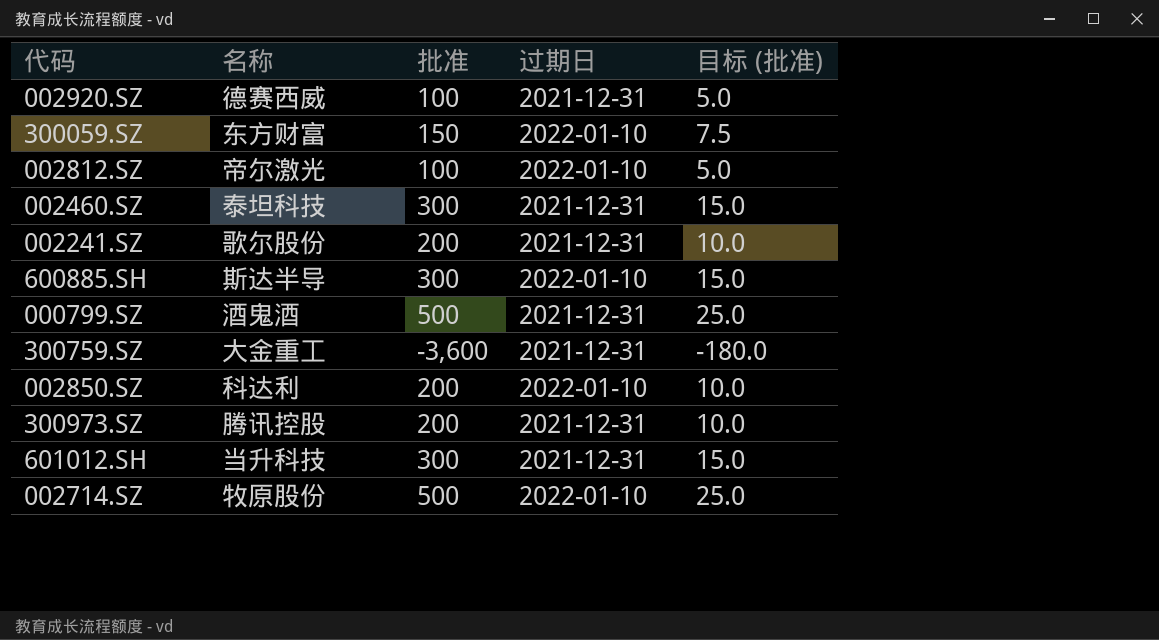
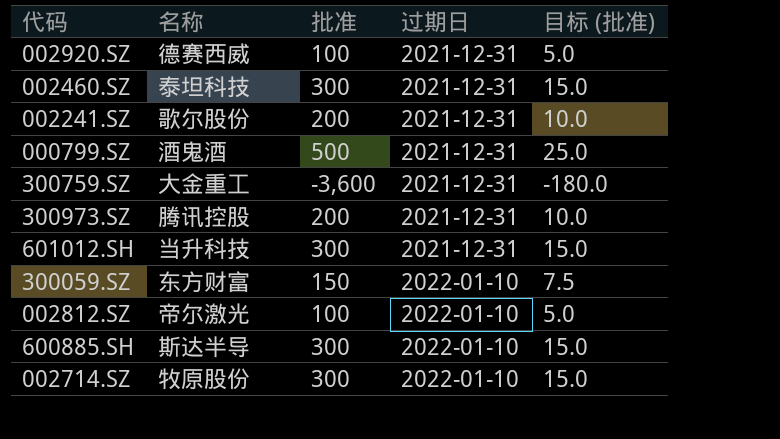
row order: none -> 过期日 ascending
row 002850.SZ: 科达利 | 200 | 2022-01-10 | 10.0 -> none
002714.SZ | 批准: 500 -> 300
002714.SZ | 目标 (批准): 25.0 -> 15.0

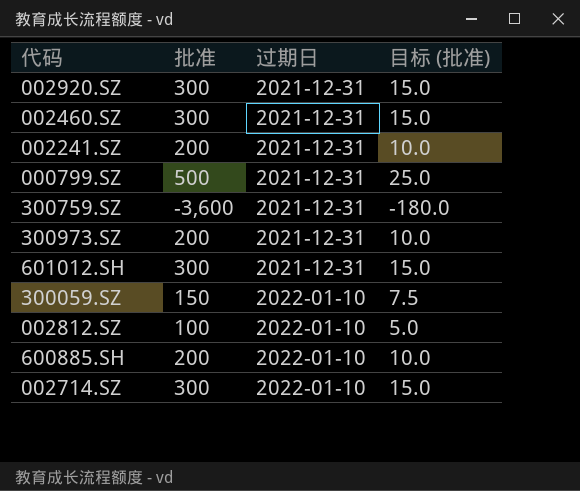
column 名称 | position: 2 -> none
002920.SZ | 批准: 100 -> 300
002920.SZ | 目标 (批准): 5.0 -> 15.0
600885.SH | 批准: 300 -> 200
600885.SH | 目标 (批准): 15.0 -> 10.0

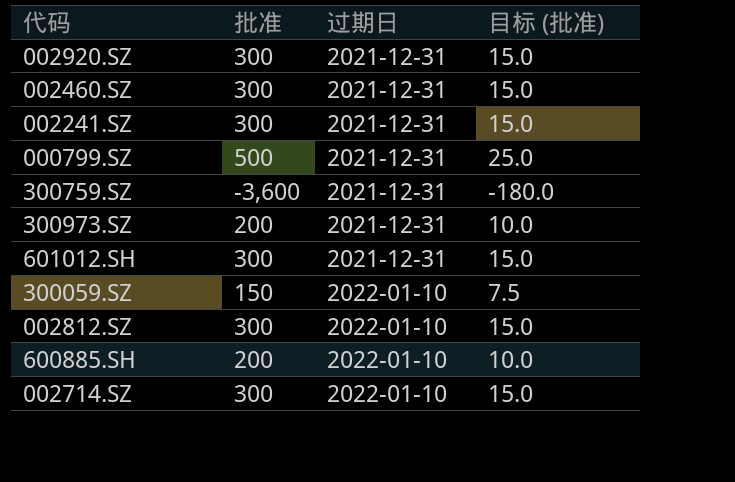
002241.SZ | 批准: 200 -> 300
002241.SZ | 目标 (批准): 10.0 -> 15.0
002812.SZ | 批准: 100 -> 300
002812.SZ | 目标 (批准): 5.0 -> 15.0

